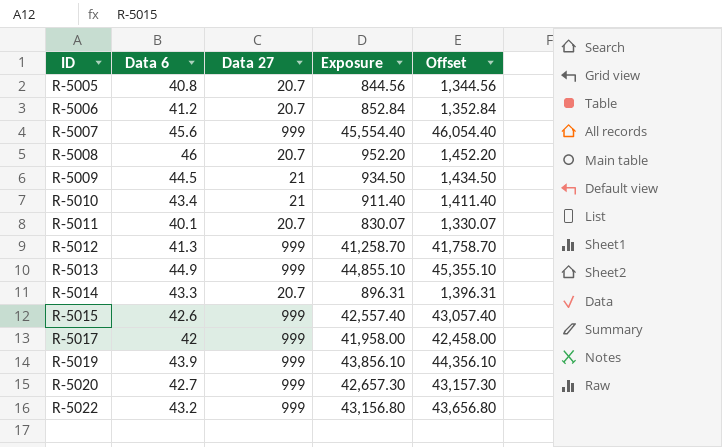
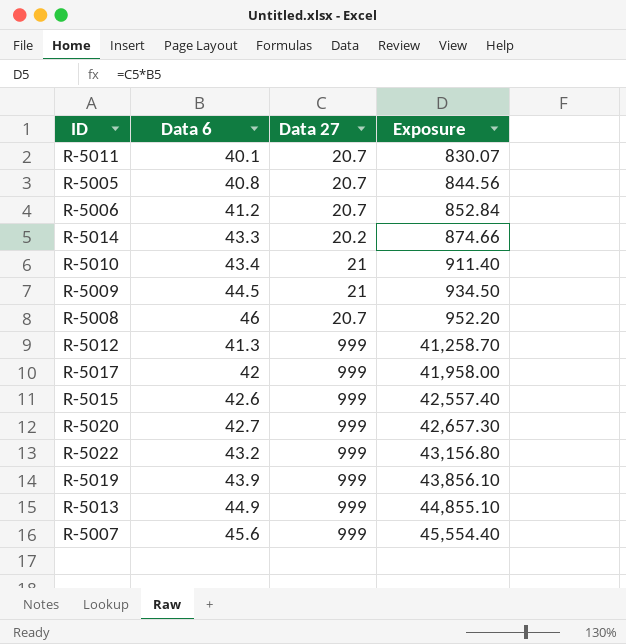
row order: ID ascending -> Exposure ascending
column Offset | formula: [Exposure] + 500 -> none
R-5014 | Data 27: 20.7 -> 20.2
R-5014 | Exposure: 896.31 -> 874.66

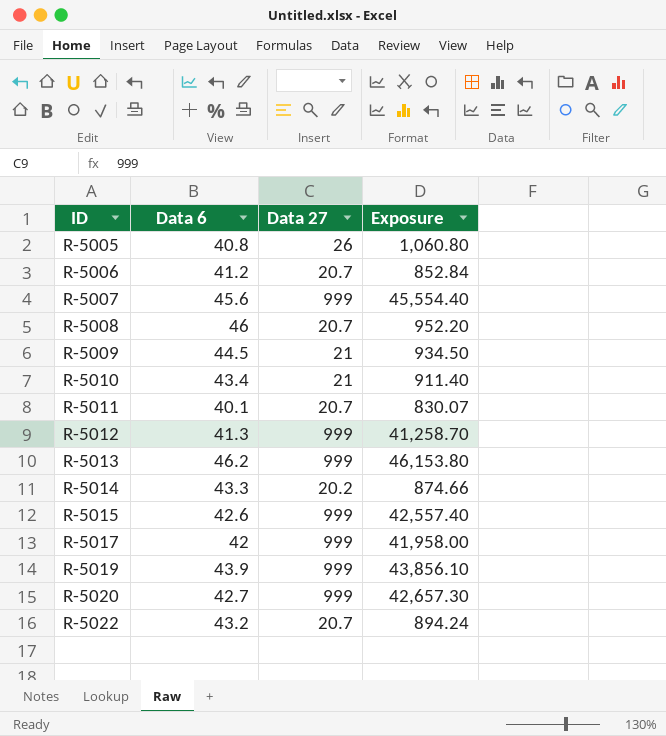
row order: Exposure ascending -> ID ascending
R-5005 | Data 27: 20.7 -> 26
R-5005 | Exposure: 844.56 -> 1,060.80
R-5013 | Data 6: 44.9 -> 46.2
R-5013 | Exposure: 44,855.10 -> 46,153.80
R-5022 | Data 27: 999 -> 20.7
R-5022 | Exposure: 43,156.80 -> 894.24

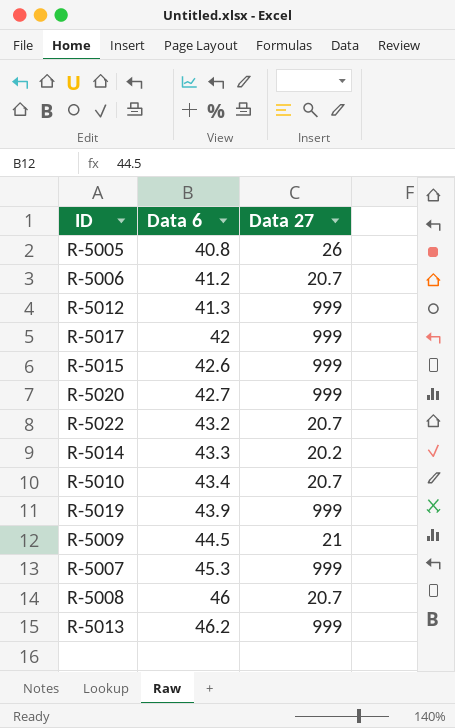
row order: ID ascending -> Data 6 ascending
column Exposure | formula: [Data 6] * [Data 27] -> none
row R-5011: 40.1 | 20.7 | 830.07 -> none
R-5010 | Data 27: 21 -> 20.7
R-5007 | Data 6: 45.6 -> 45.3

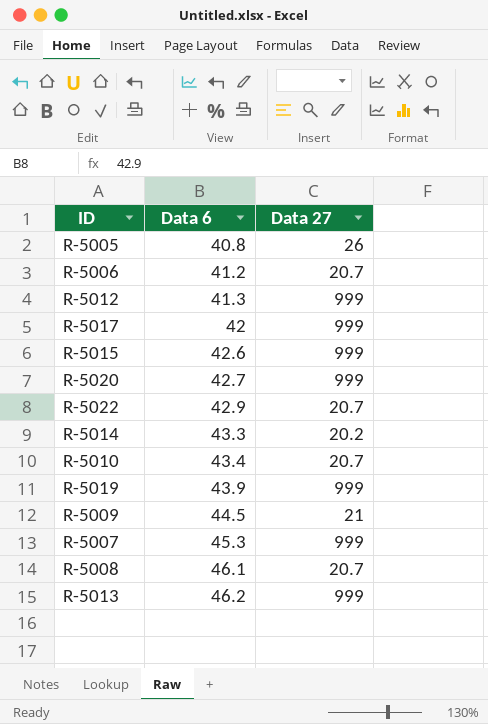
R-5022 | Data 6: 43.2 -> 42.9
R-5008 | Data 6: 46 -> 46.1

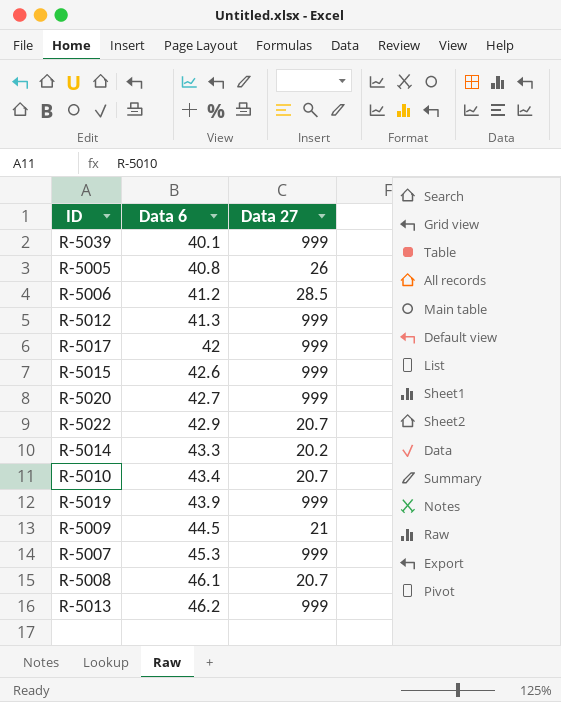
row R-5039: none -> 40.1 | 999
R-5006 | Data 27: 20.7 -> 28.5

